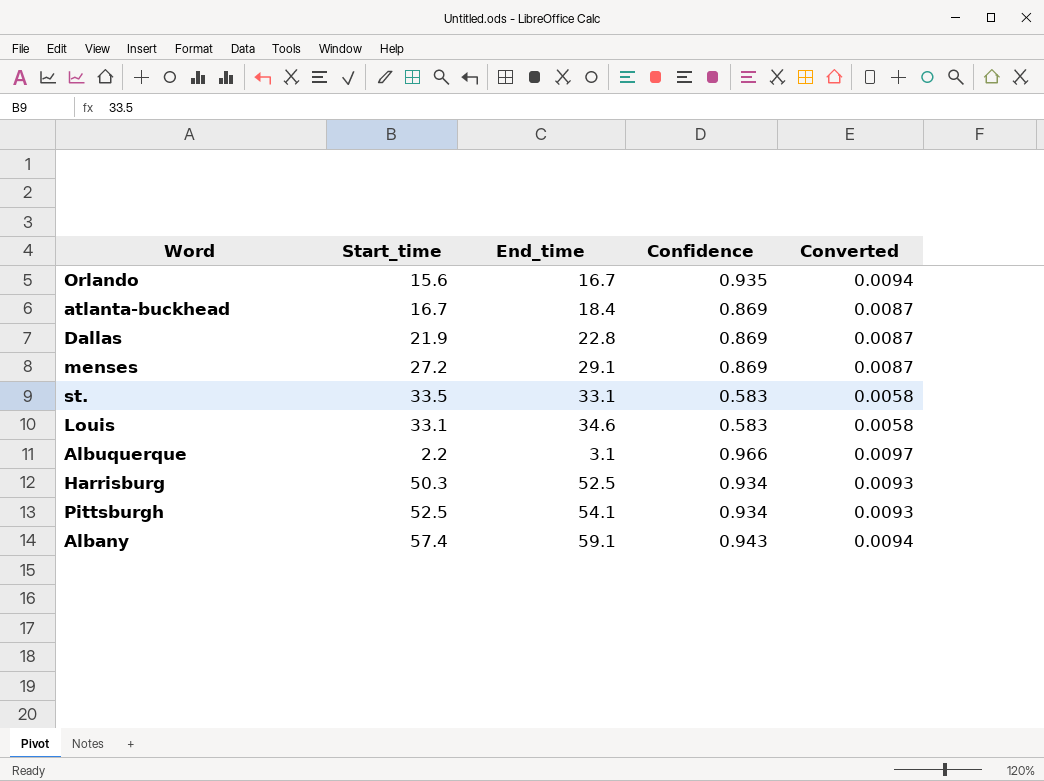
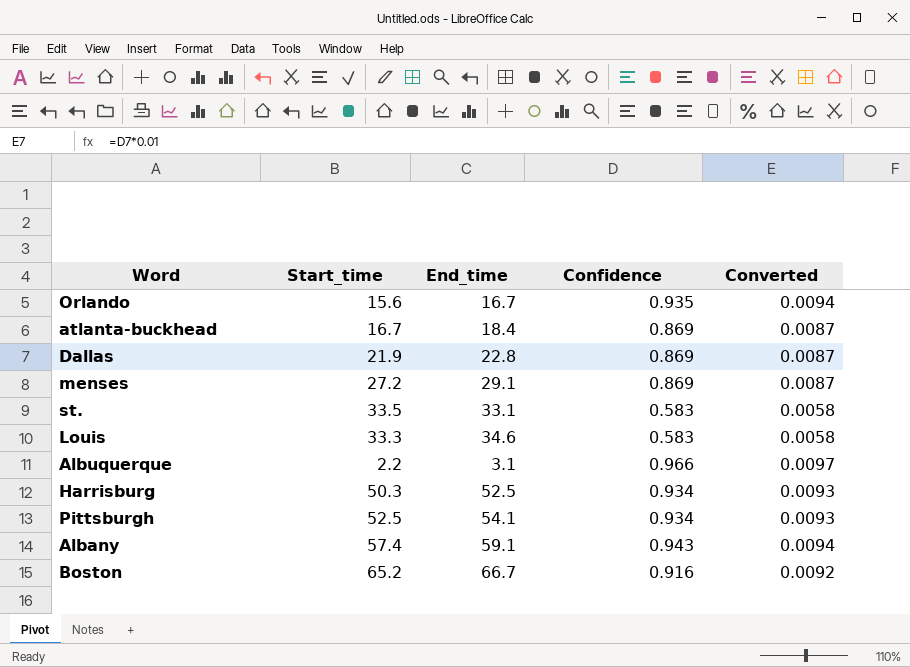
Louis | Start_time: 33.1 -> 33.3
row Boston: none -> 65.2 | 66.7 | 0.916 | 0.0092

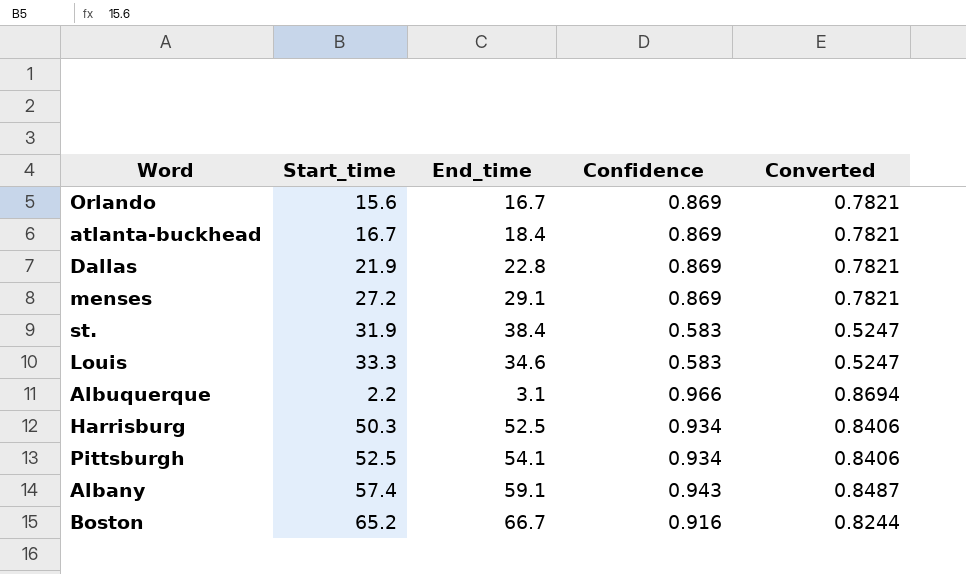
column Converted | formula: [Confidence] * 0.01 -> [Confidence] * 0.9
Orlando | Confidence: 0.935 -> 0.869
st. | Start_time: 33.5 -> 31.9
st. | End_time: 33.1 -> 38.4

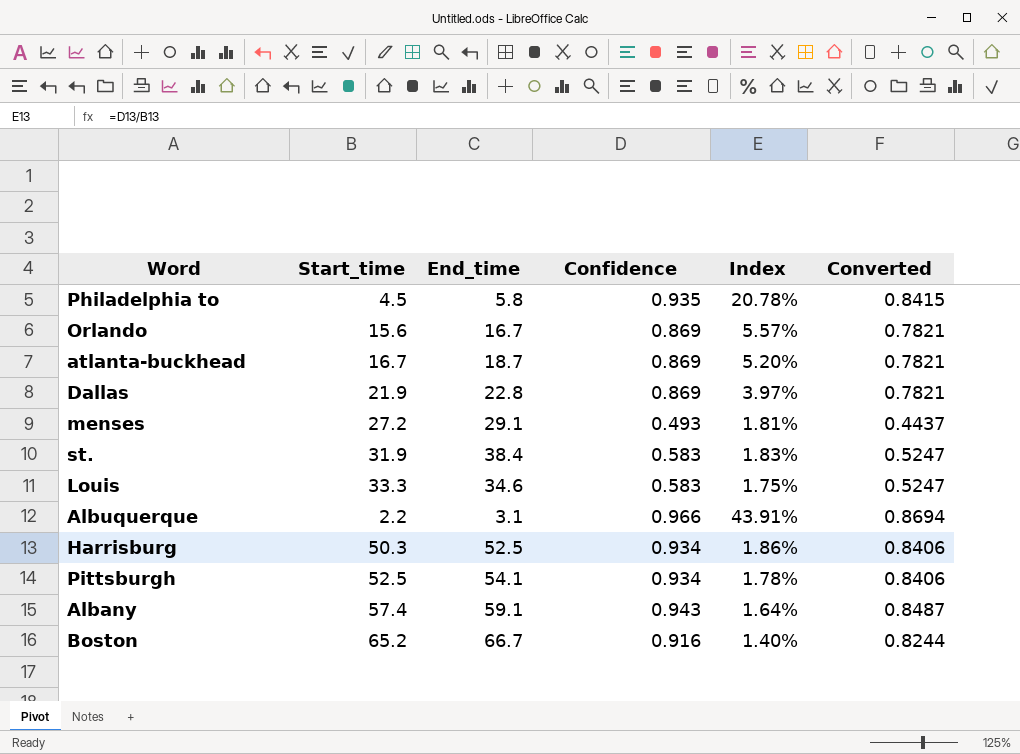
column Index | formula: none -> [Confidence] / [Start_time]
row Philadelphia to: none -> 4.5 | 5.8 | 0.935 | 20.78% | 0.8415
atlanta-buckhead | End_time: 18.4 -> 18.7
menses | Confidence: 0.869 -> 0.493
menses | Converted: 0.7821 -> 0.4437

